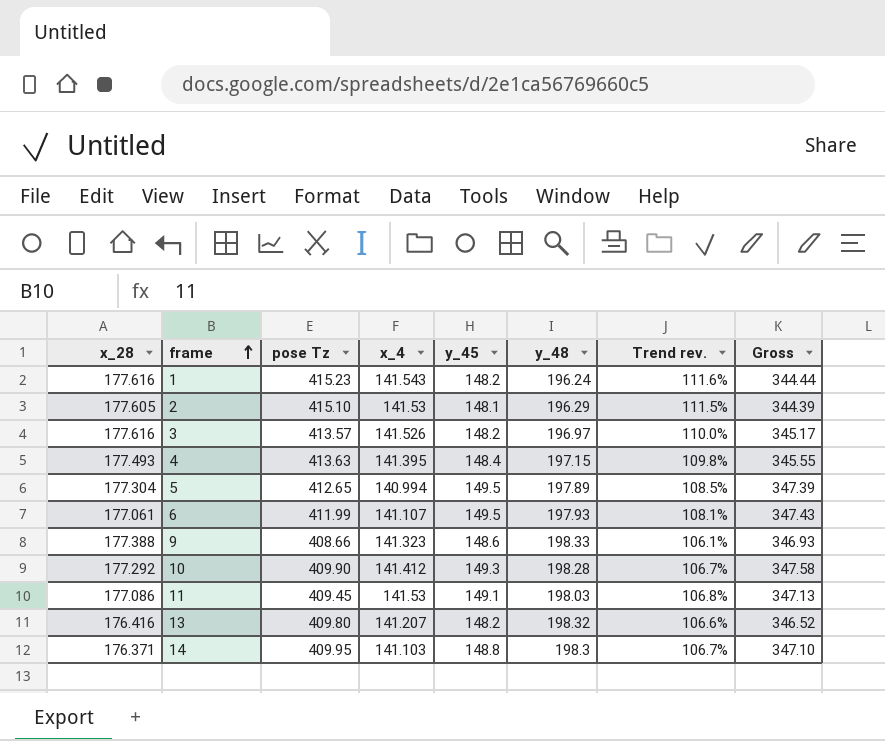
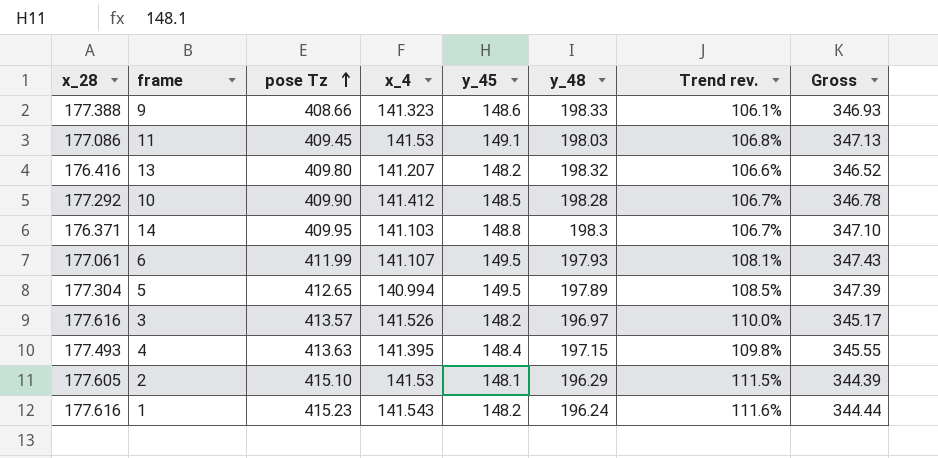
row order: frame ascending -> pose Tz ascending
10 | y_45: 149.3 -> 148.5
10 | Gross: 347.58 -> 346.78

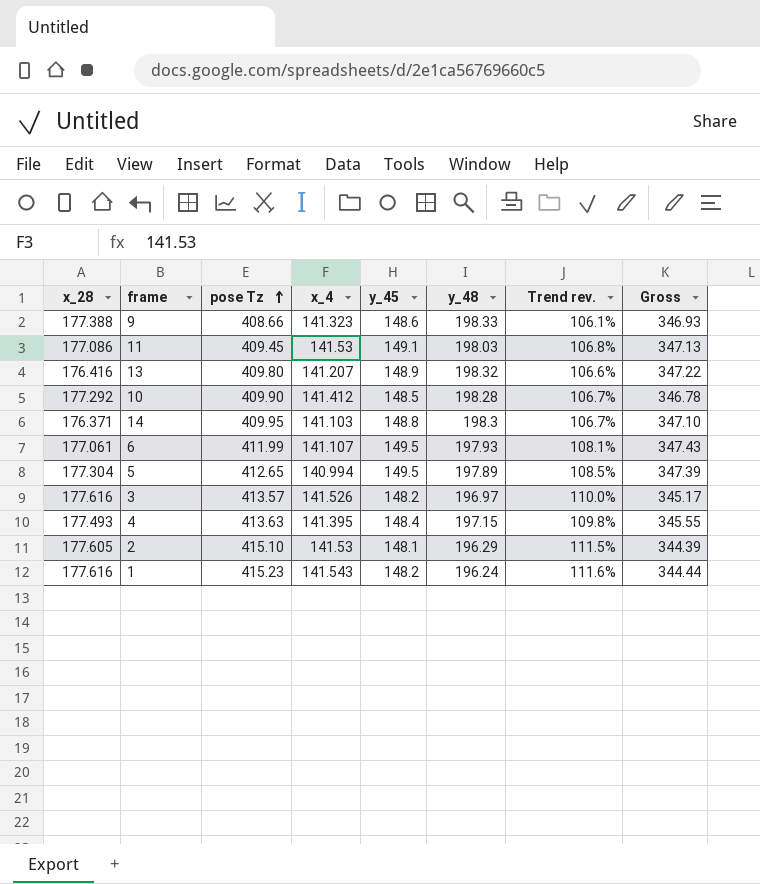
13 | y_45: 148.2 -> 148.9
13 | Gross: 346.52 -> 347.22

